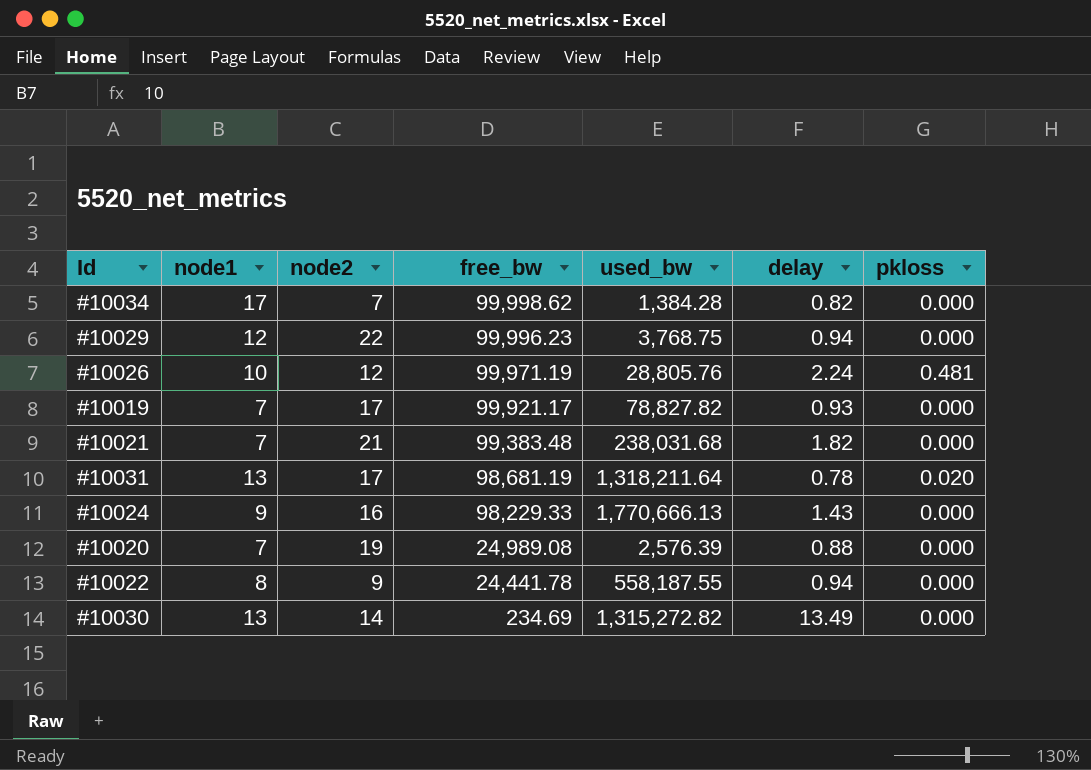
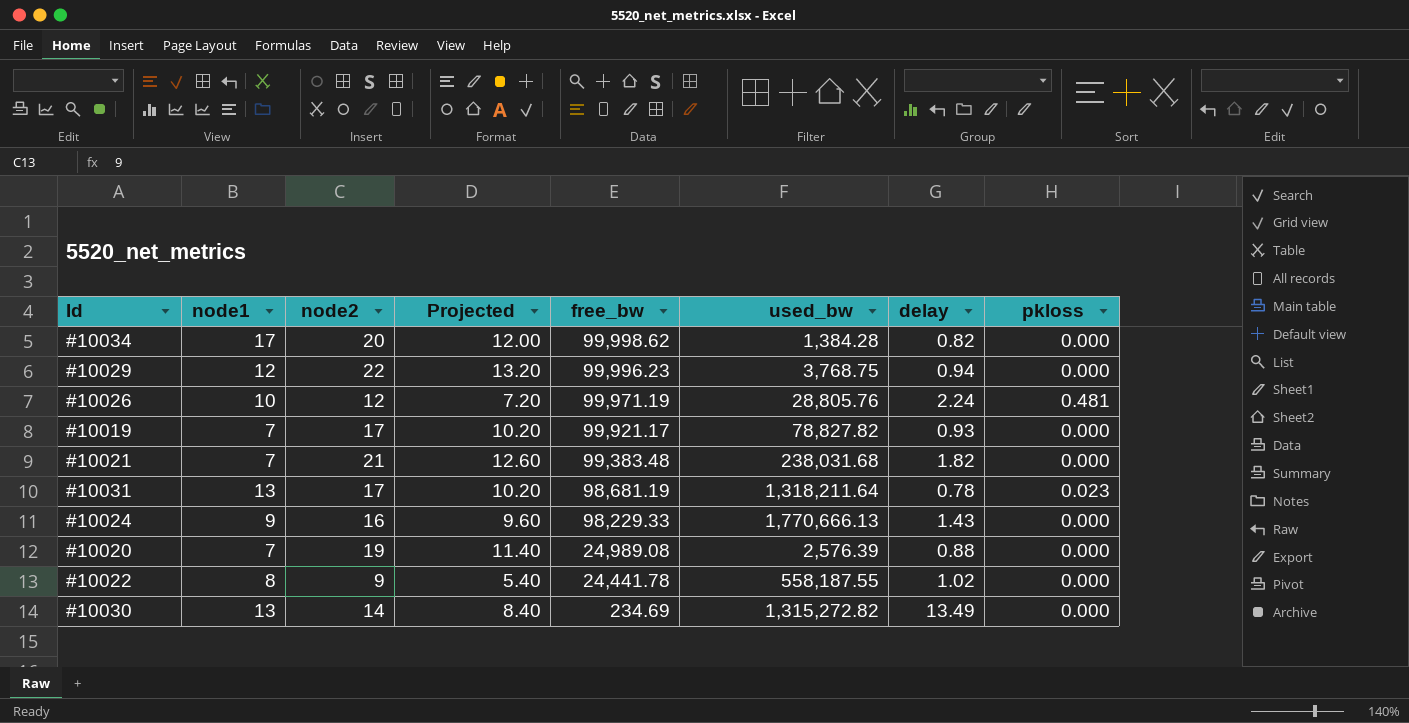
column Projected | formula: none -> [node2] * 0.6
#10034 | node2: 7 -> 20
#10031 | pkloss: 0.020 -> 0.023
#10022 | delay: 0.94 -> 1.02

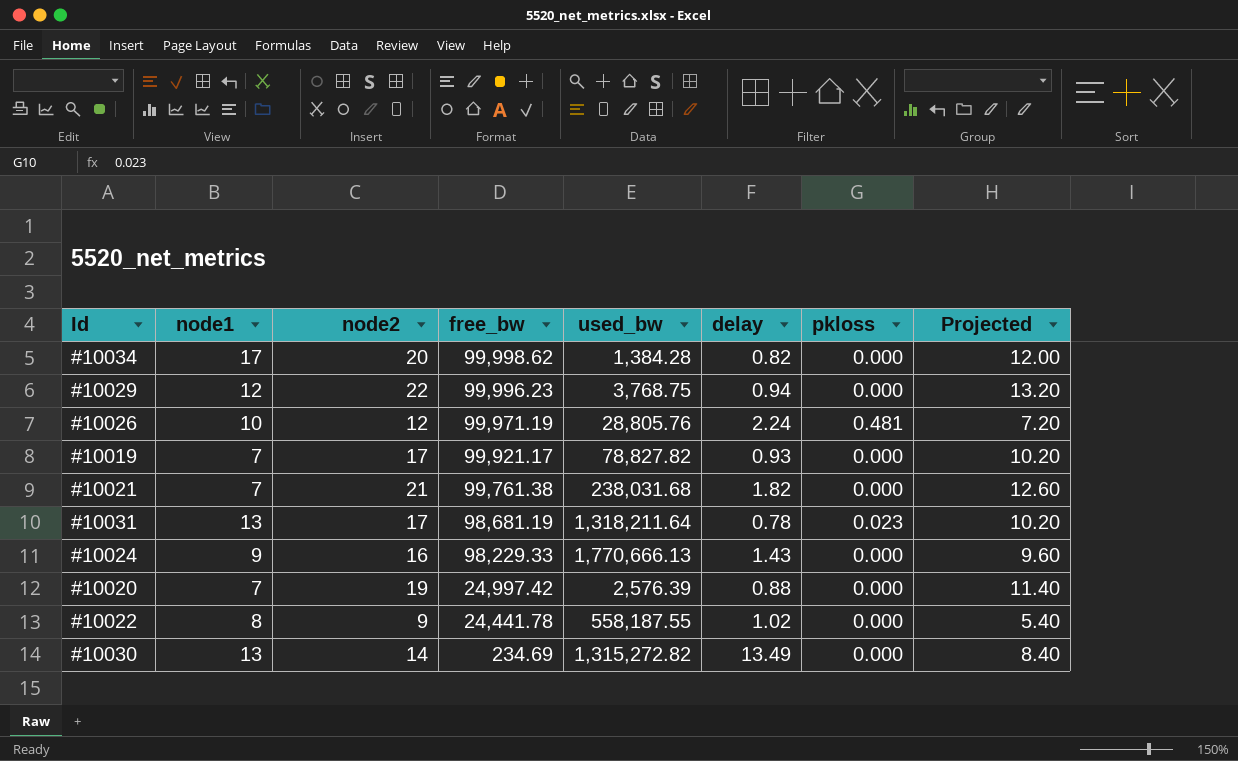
column Projected | position: 4 -> 8
#10021 | free_bw: 99,383.48 -> 99,761.38
#10020 | free_bw: 24,989.08 -> 24,997.42

